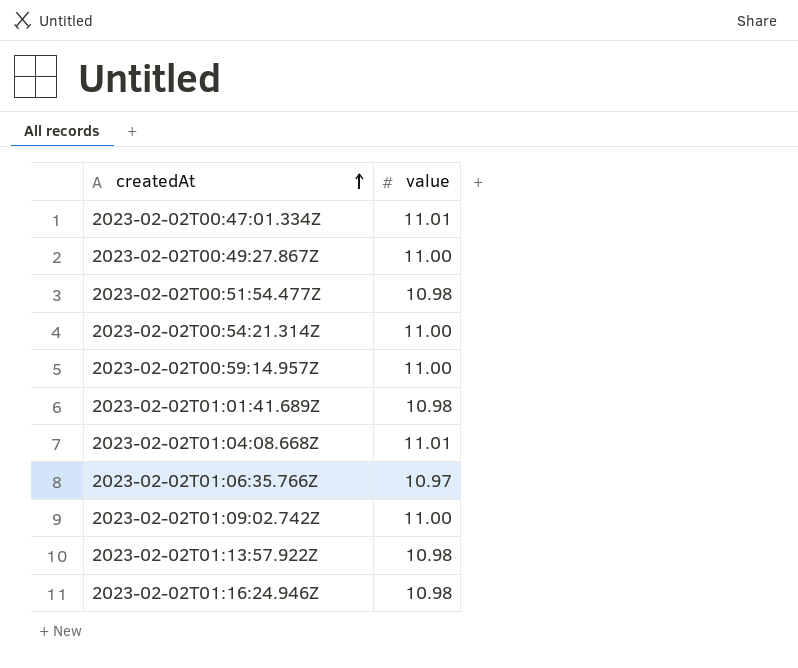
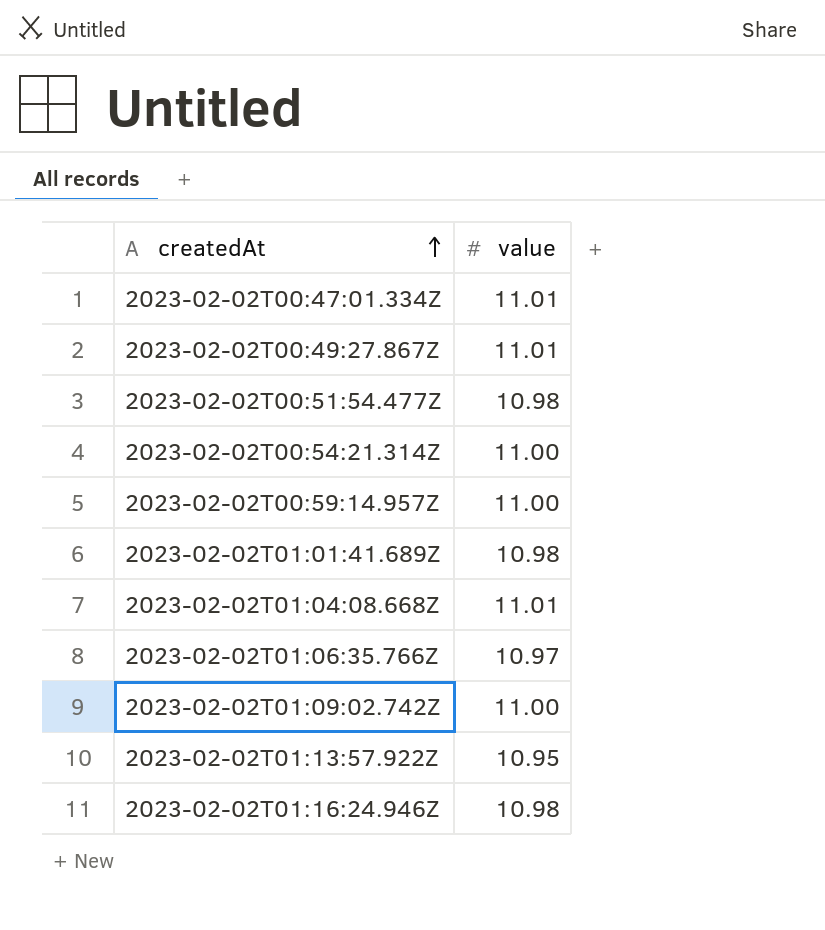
2023-02-02T00:49:27.867Z | value: 11.00 -> 11.01
2023-02-02T01:13:57.922Z | value: 10.98 -> 10.95

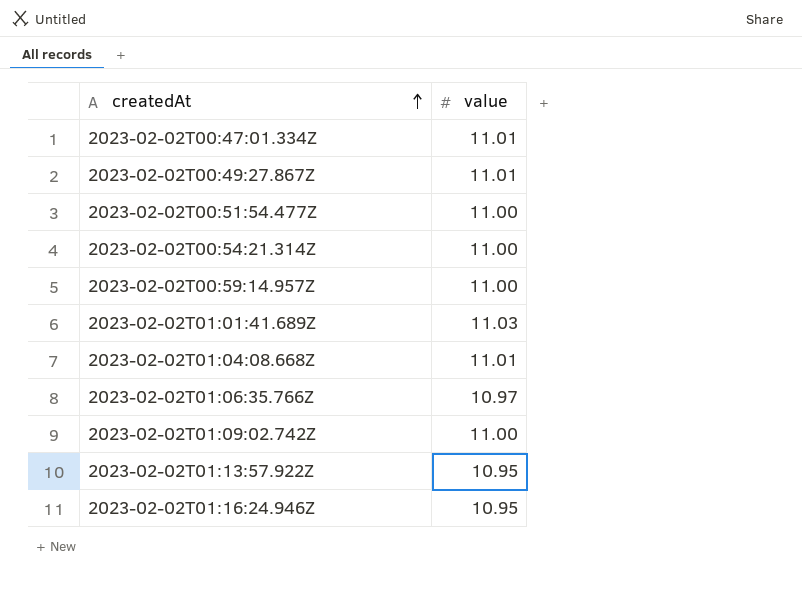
2023-02-02T00:51:54.477Z | value: 10.98 -> 11.00
2023-02-02T01:01:41.689Z | value: 10.98 -> 11.03
2023-02-02T01:16:24.946Z | value: 10.98 -> 10.95

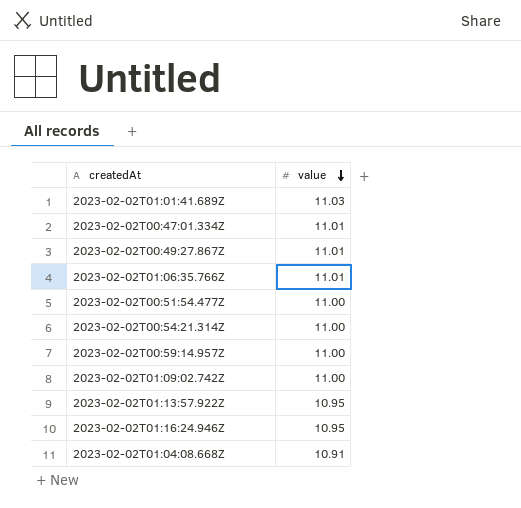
row order: createdAt ascending -> value descending
2023-02-02T01:06:35.766Z | value: 10.97 -> 11.01
2023-02-02T01:04:08.668Z | value: 11.01 -> 10.91

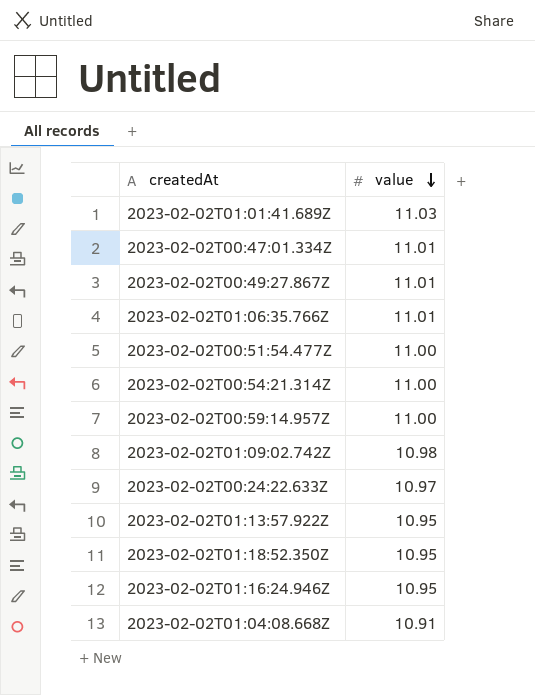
2023-02-02T01:09:02.742Z | value: 11.00 -> 10.98
row 2023-02-02T00:24:22.633Z: none -> 10.97
row 2023-02-02T01:18:52.350Z: none -> 10.95

